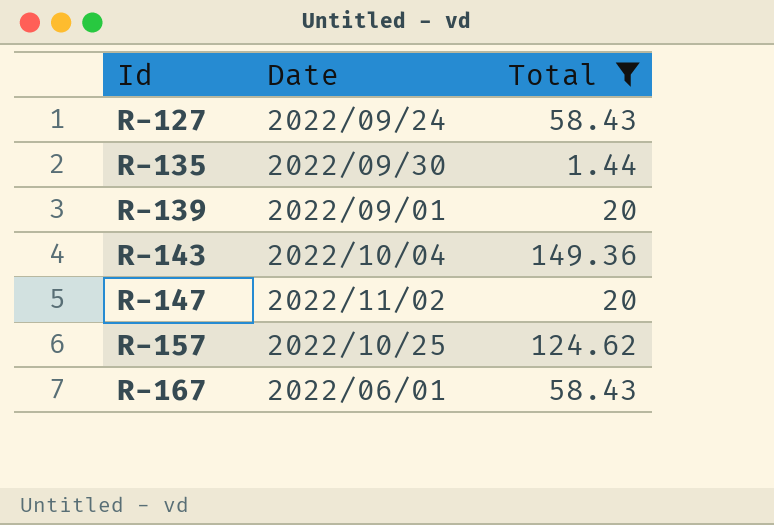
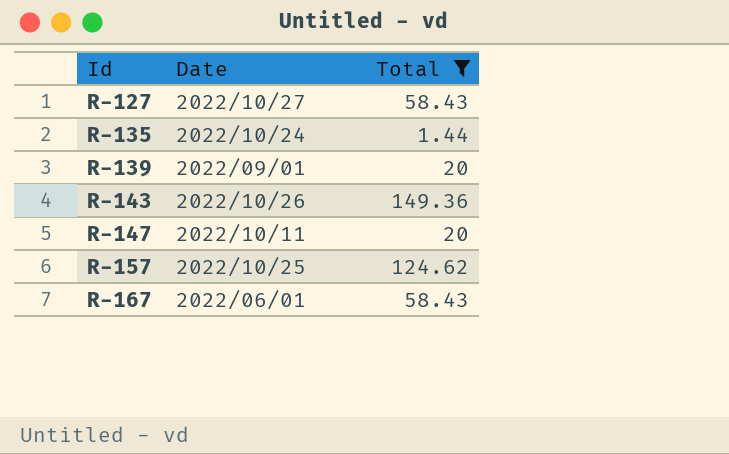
R-127 | Date: 2022/09/24 -> 2022/10/27
R-135 | Date: 2022/09/30 -> 2022/10/24
R-143 | Date: 2022/10/04 -> 2022/10/26
R-147 | Date: 2022/11/02 -> 2022/10/11

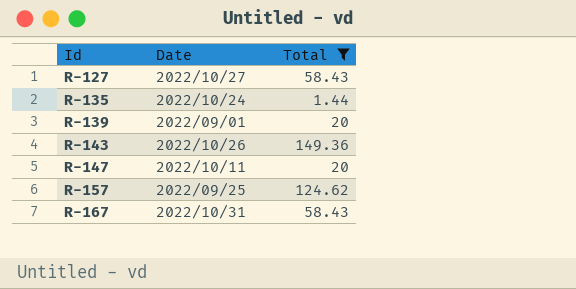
R-157 | Date: 2022/10/25 -> 2022/09/25
R-167 | Date: 2022/06/01 -> 2022/10/31

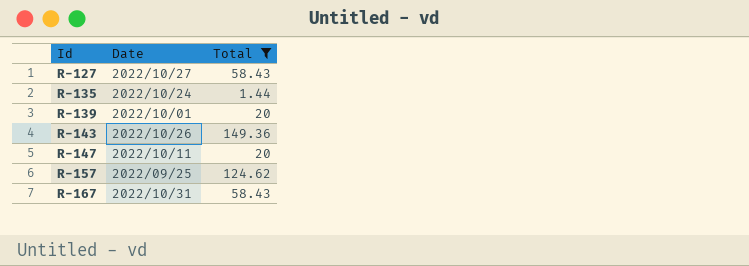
R-139 | Date: 2022/09/01 -> 2022/10/01

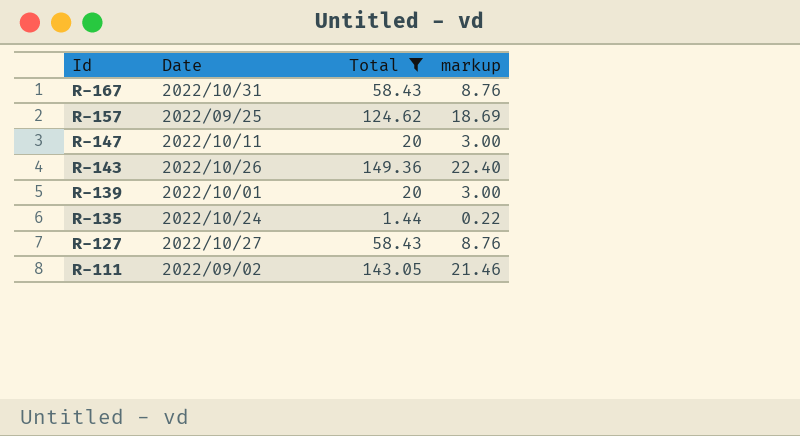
row order: Id ascending -> Id descending
column markup | formula: none -> [Total] * 0.15
row R-111: none -> 2022/09/02 | 143.05 | 21.46

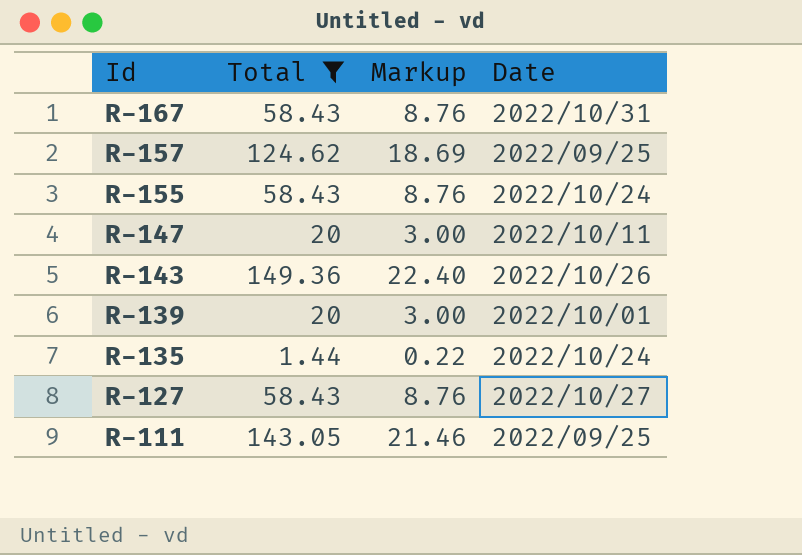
column name: markup -> Markup
column Date | position: 2 -> 4
row R-155: none -> 58.43 | 8.76 | 2022/10/24
R-111 | Date: 2022/09/02 -> 2022/09/25

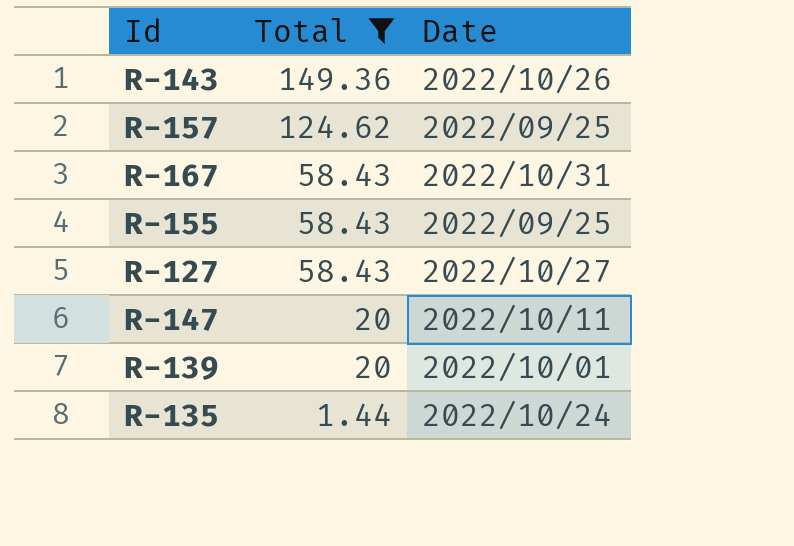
row order: Id descending -> Total descending
column Markup | formula: [Total] * 0.15 -> none
row R-111: 143.05 | 21.46 | 2022/09/25 -> none
R-155 | Date: 2022/10/24 -> 2022/09/25

